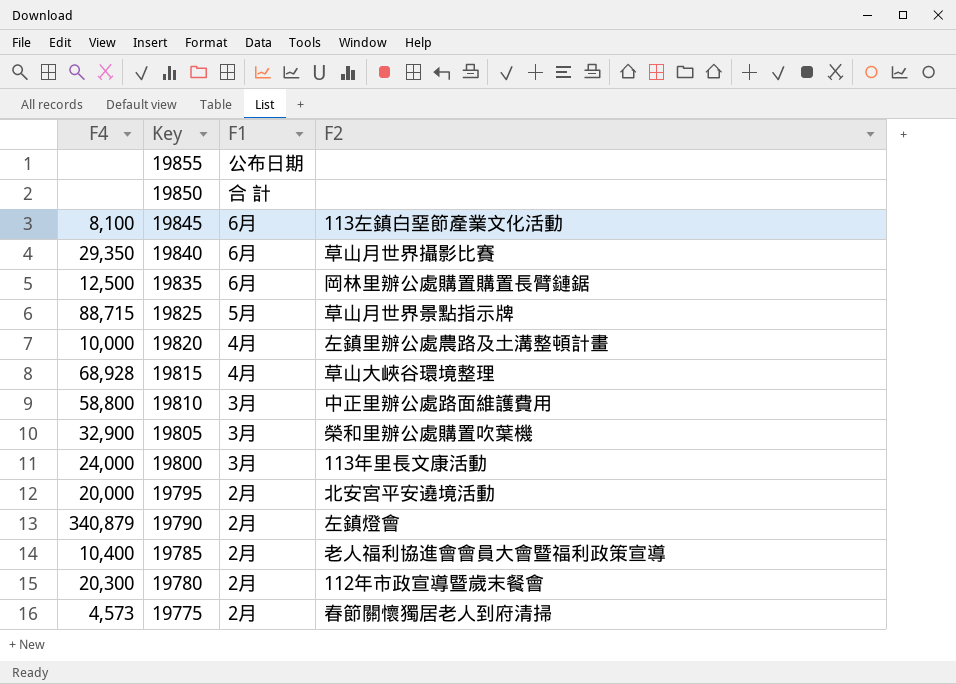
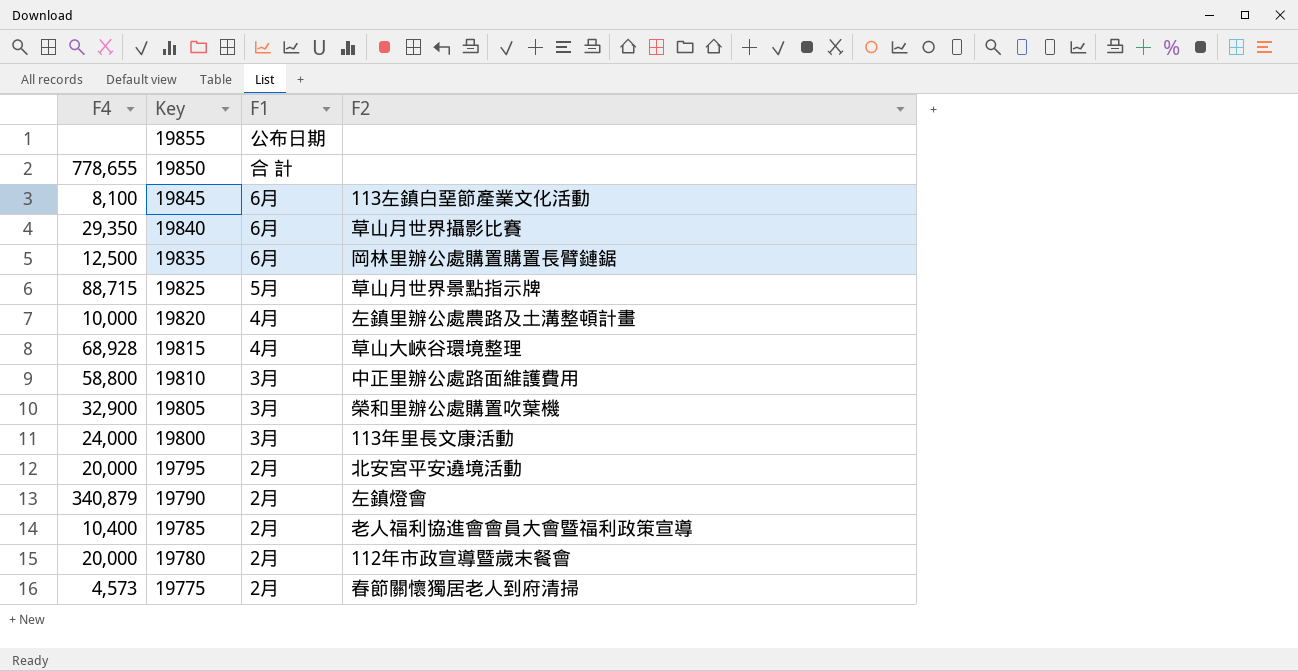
19850 | F4: none -> 778,655
19780 | F4: 20,300 -> 20,000

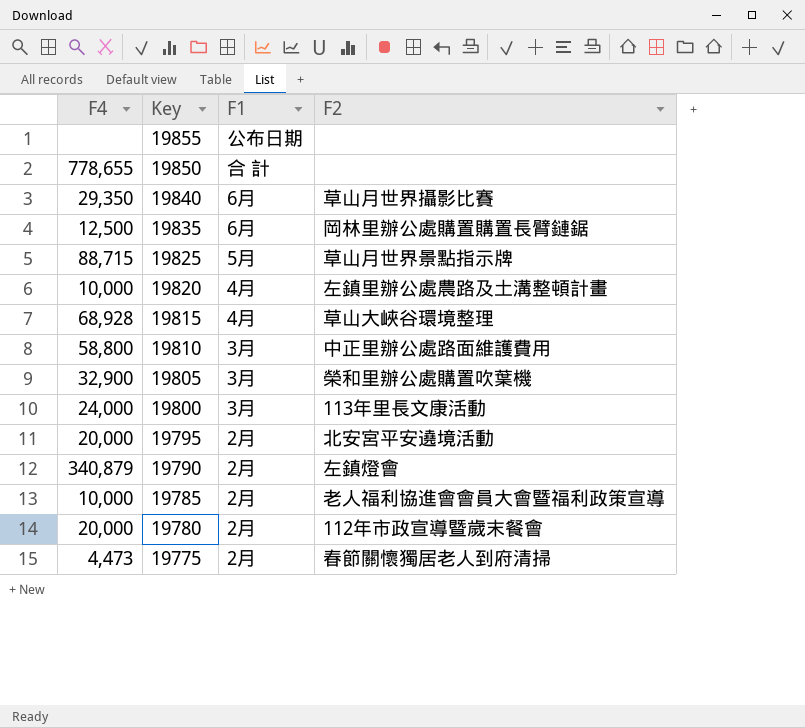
row 19845: 8,100 | 6月 | 113左鎮白堊節產業文化活動 -> none
19785 | F4: 10,400 -> 10,000
19775 | F4: 4,573 -> 4,473

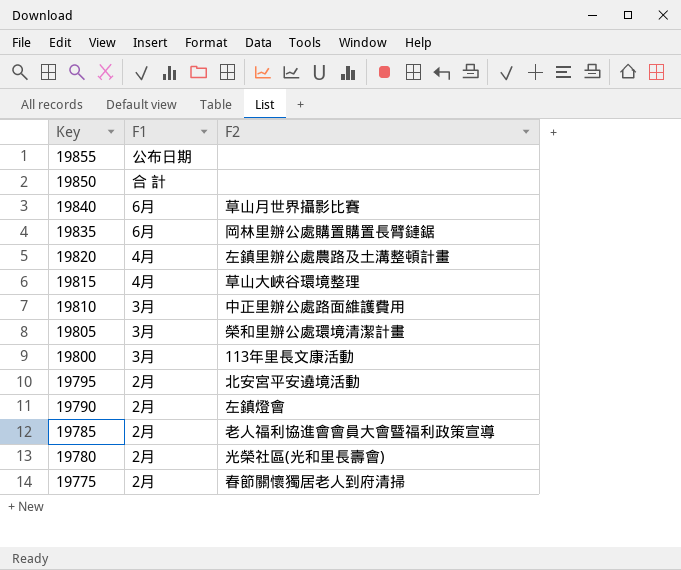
column F4 | position: 1 -> none
row 19825: 88,715 | 5月 | 草山月世界景點指示牌 -> none
19805 | F2: 榮和里辦公處購置吹葉機 -> 榮和里辦公處環境清潔計畫
19780 | F2: 112年市政宣導暨歲末餐會 -> 光榮社區(光和里長壽會)

